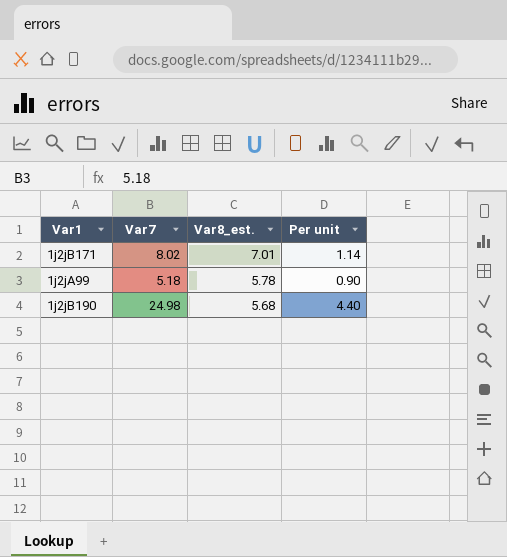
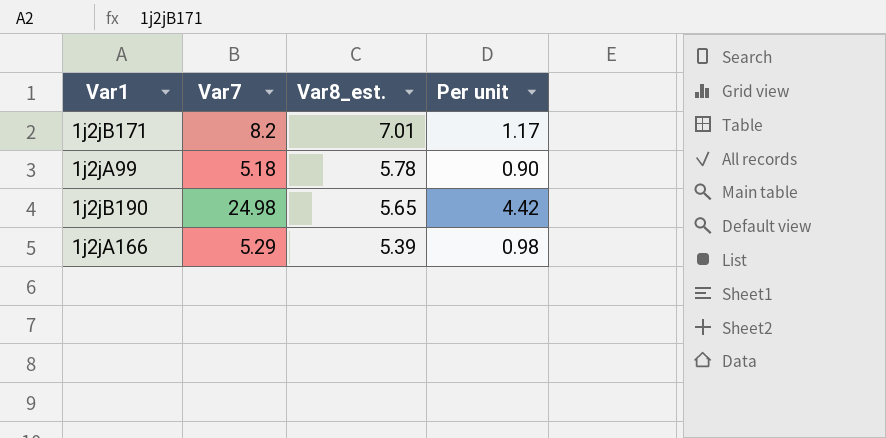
1j2jB171 | Var7: 8.02 -> 8.2
1j2jB171 | Per unit: 1.14 -> 1.17
1j2jB190 | Var8_est.: 5.68 -> 5.65
1j2jB190 | Per unit: 4.40 -> 4.42
row 1j2jA166: none -> 5.29 | 5.39 | 0.98

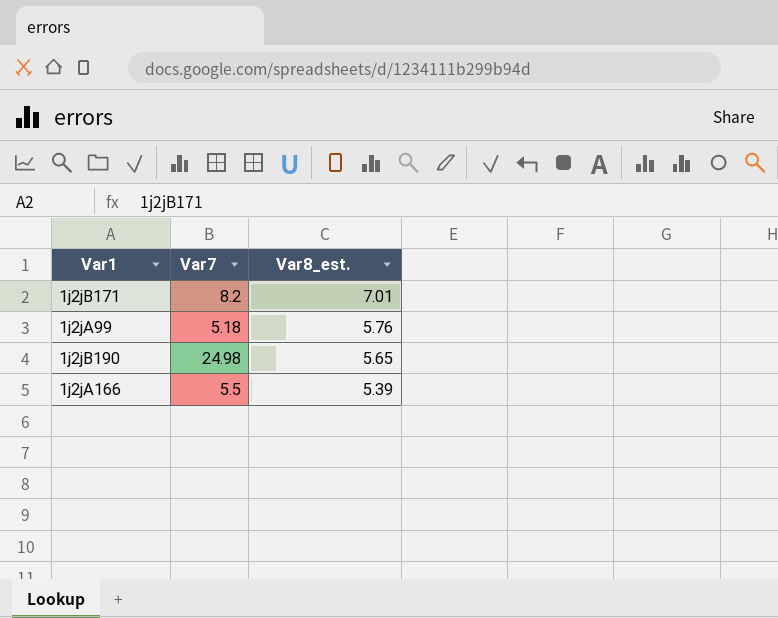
column Per unit | formula: [Var7] / [Var8_est.] -> none
1j2jA99 | Var8_est.: 5.78 -> 5.76
1j2jA166 | Var7: 5.29 -> 5.5

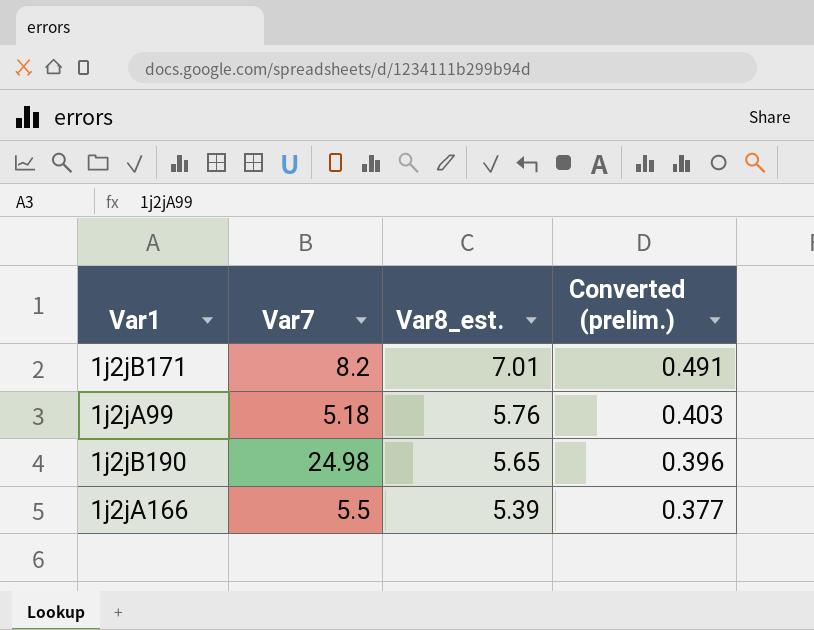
column Converted (prelim.) | formula: none -> [Var8_est.] * 0.07

